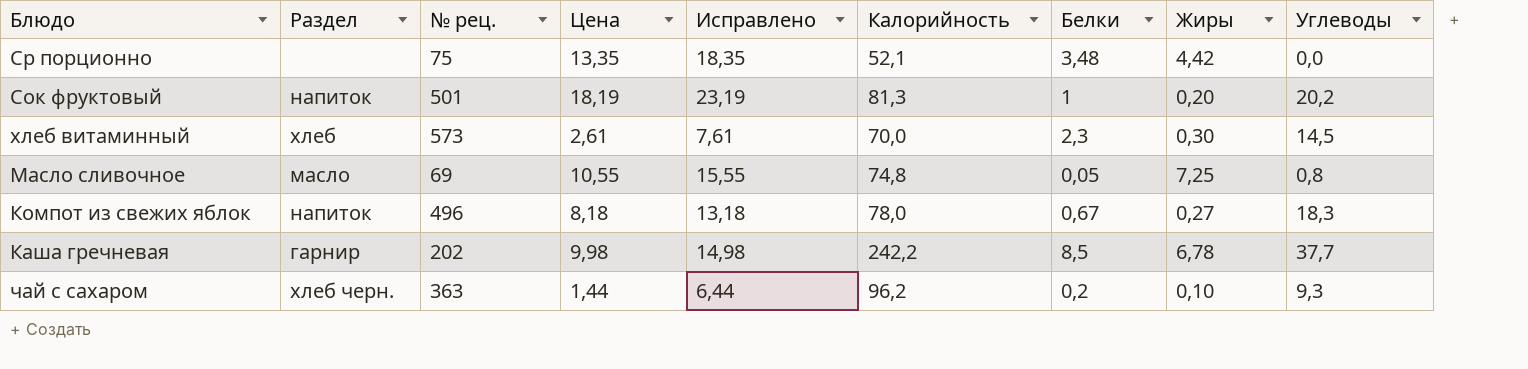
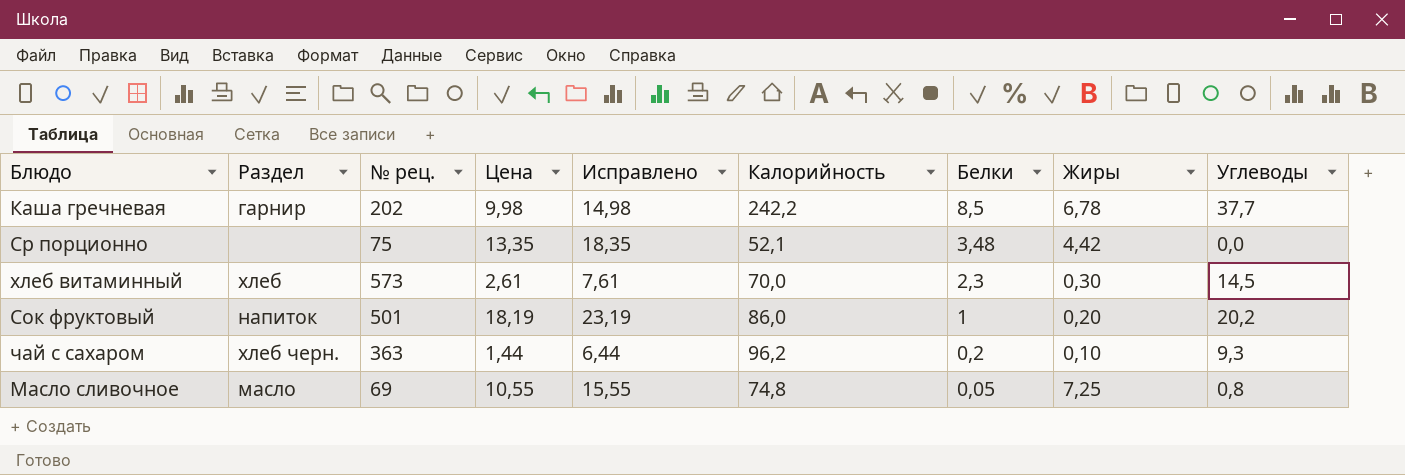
row order: none -> Белки descending
row Компот из свежих яблок: напиток | 496 | 8,18 | 13,18 | 78,0 | 0,67 | 0,27 | 18,3 -> none
Сок фруктовый | Калорийность: 81,3 -> 86,0

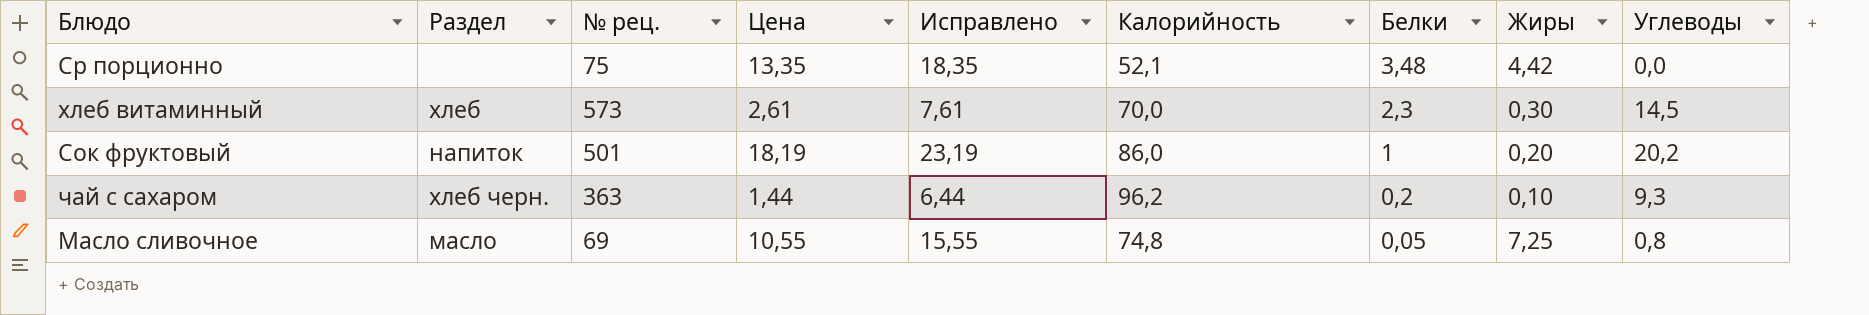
row Каша гречневая: гарнир | 202 | 9,98 | 14,98 | 242,2 | 8,5 | 6,78 | 37,7 -> none

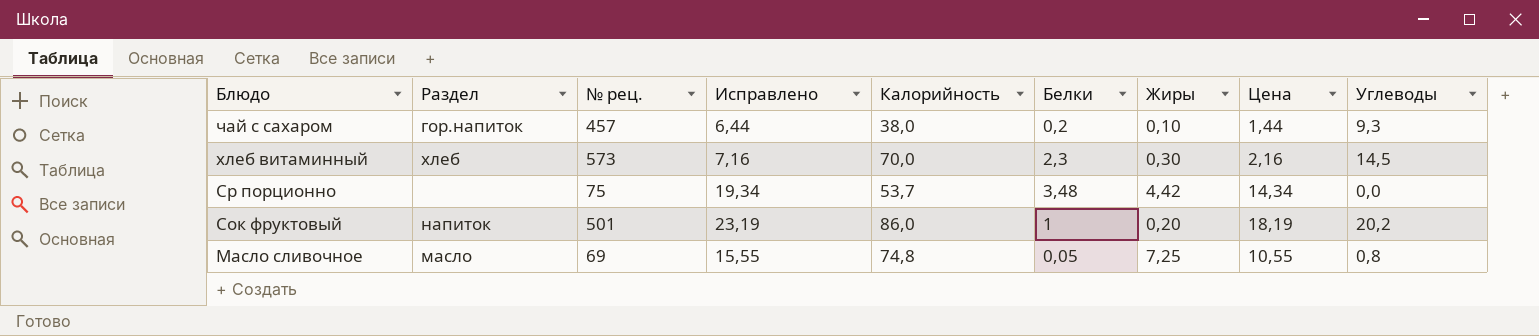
row order: Белки descending -> Блюдо descending
column Цена | position: 4 -> 8
чай с сахаром | Раздел: хлеб черн. -> гор.напиток
чай с сахаром | № рец.: 363 -> 457
чай с сахаром | Калорийность: 96,2 -> 38,0
хлеб витаминный | Исправлено: 7,61 -> 7,16
хлеб витаминный | Цена: 2,61 -> 2,16
Ср порционно | Исправлено: 18,35 -> 19,34
Ср порционно | Калорийность: 52,1 -> 53,7
Ср порционно | Цена: 13,35 -> 14,34

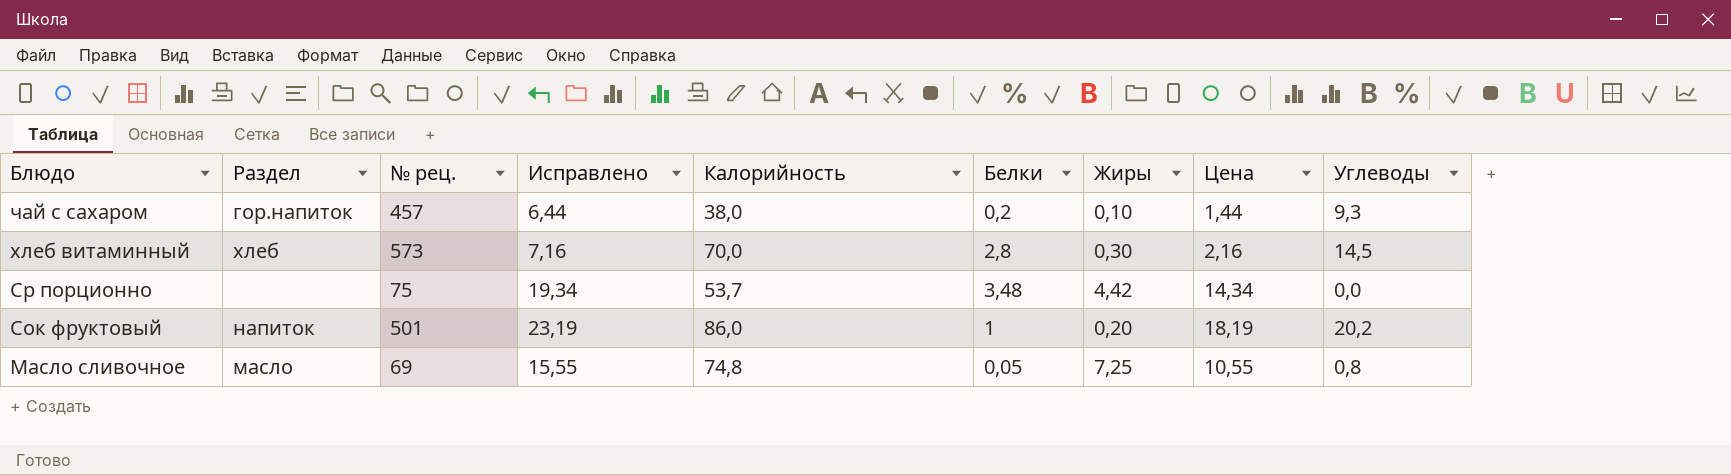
хлеб витаминный | Белки: 2,3 -> 2,8

